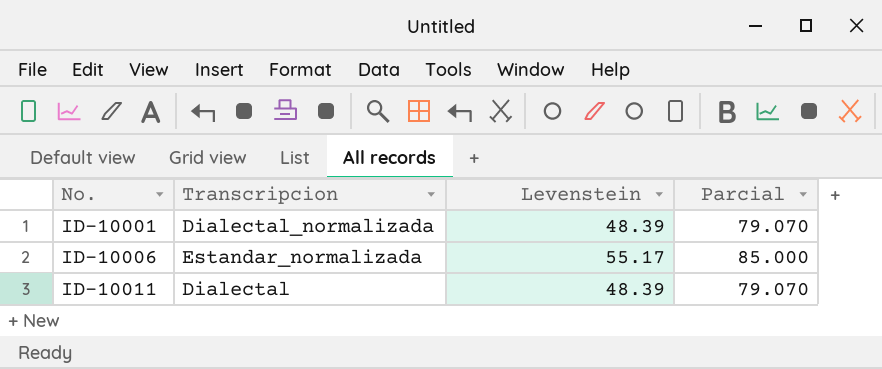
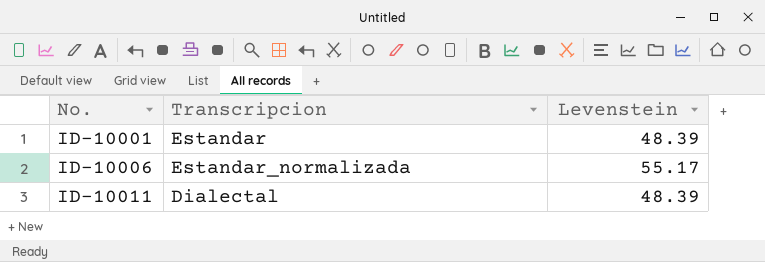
column Parcial | position: 4 -> none
ID-10001 | Transcripcion: Dialectal_normalizada -> Estandar

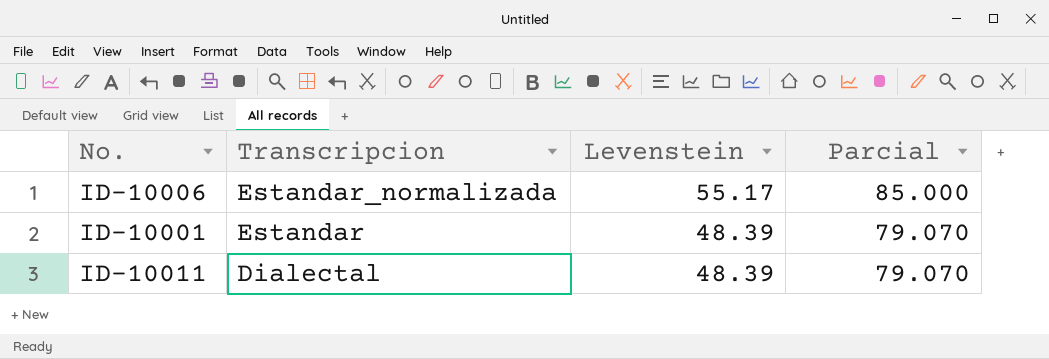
row order: No. ascending -> Transcripcion descending
column Parcial | position: none -> 4

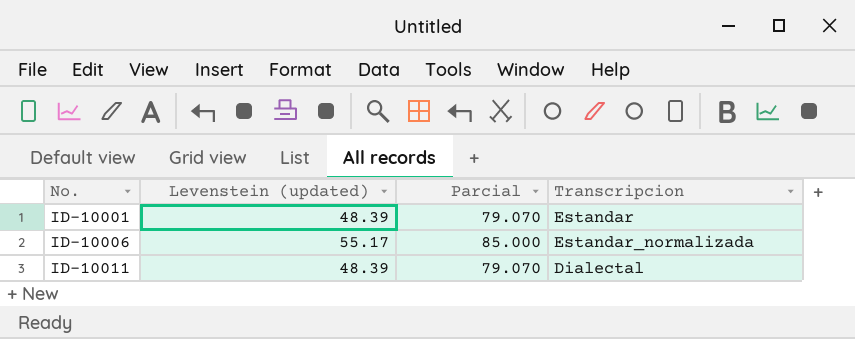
row order: Transcripcion descending -> No. ascending
column name: Levenstein -> Levenstein (updated)
column Transcripcion | position: 2 -> 4

